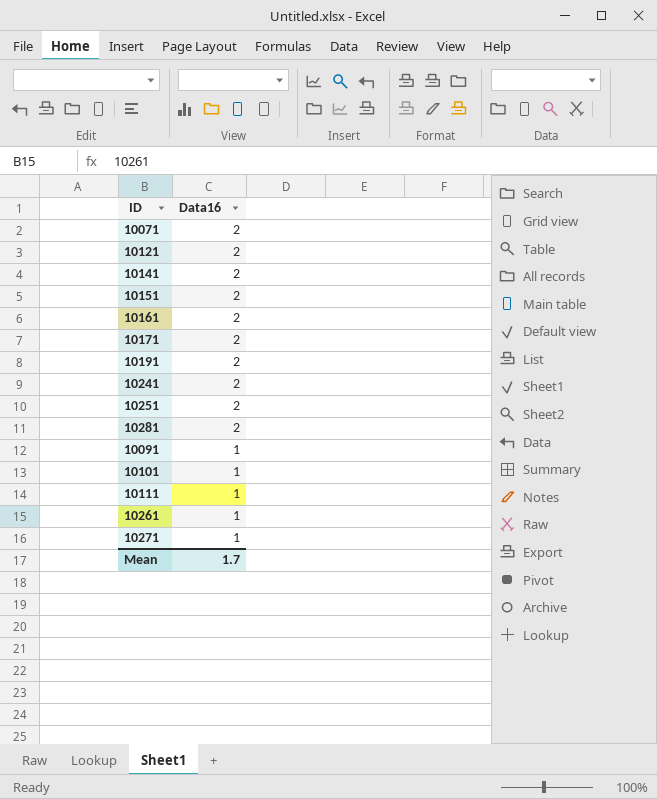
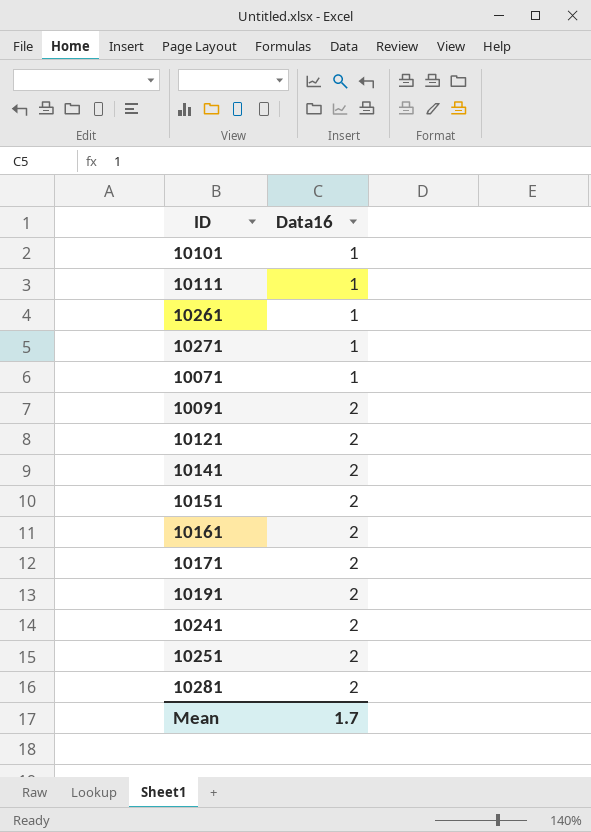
row order: Data16 descending -> Data16 ascending
10071 | Data16: 2 -> 1
10091 | Data16: 1 -> 2

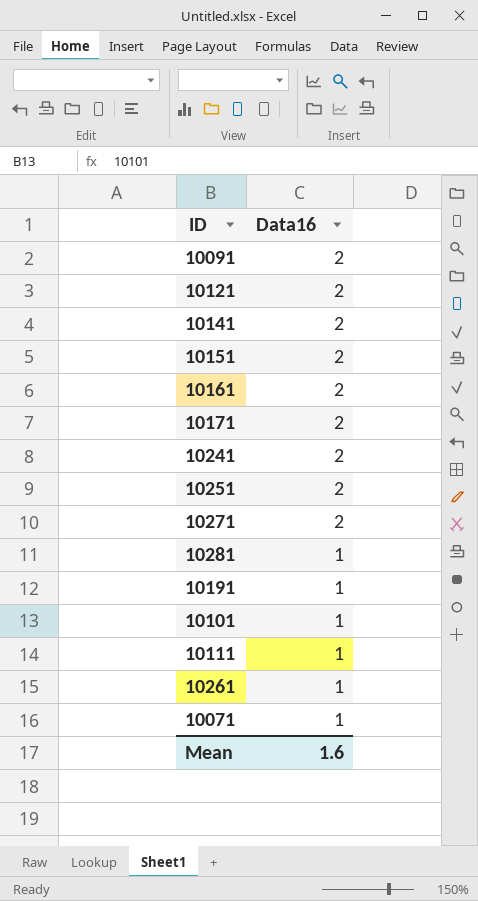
row order: Data16 ascending -> Data16 descending
10271 | Data16: 1 -> 2
10281 | Data16: 2 -> 1
10191 | Data16: 2 -> 1
Mean | Data16: 1.7 -> 1.6

